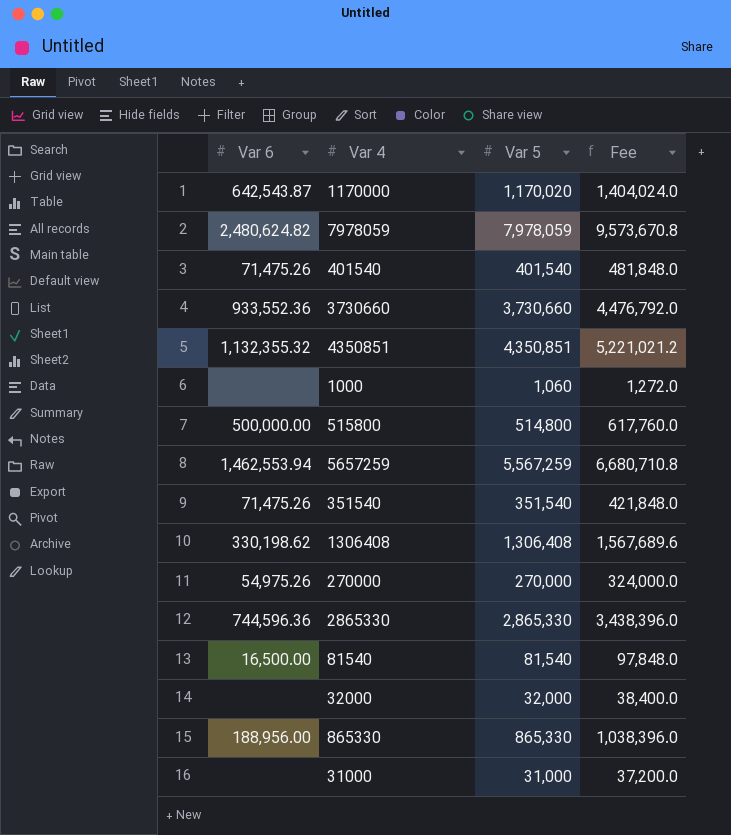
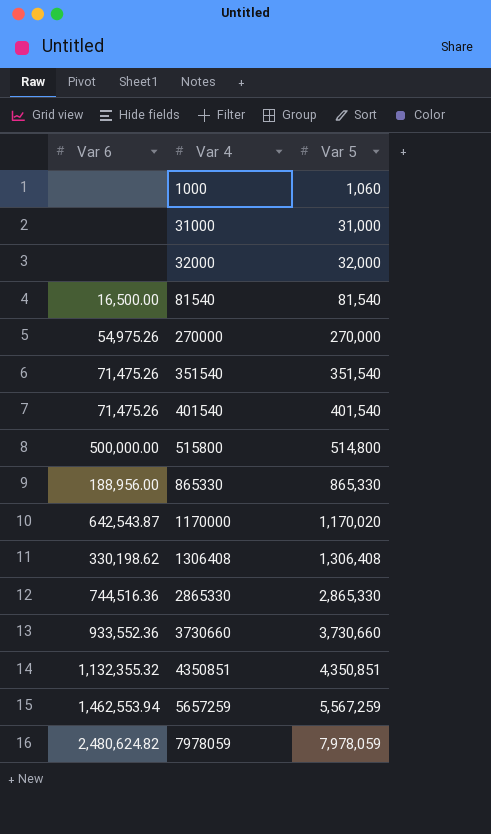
row order: none -> Var 4 ascending
column Fee | formula: [Var 5] * 1.2 -> none
2865330 | Var 6: 744,596.36 -> 744,516.36

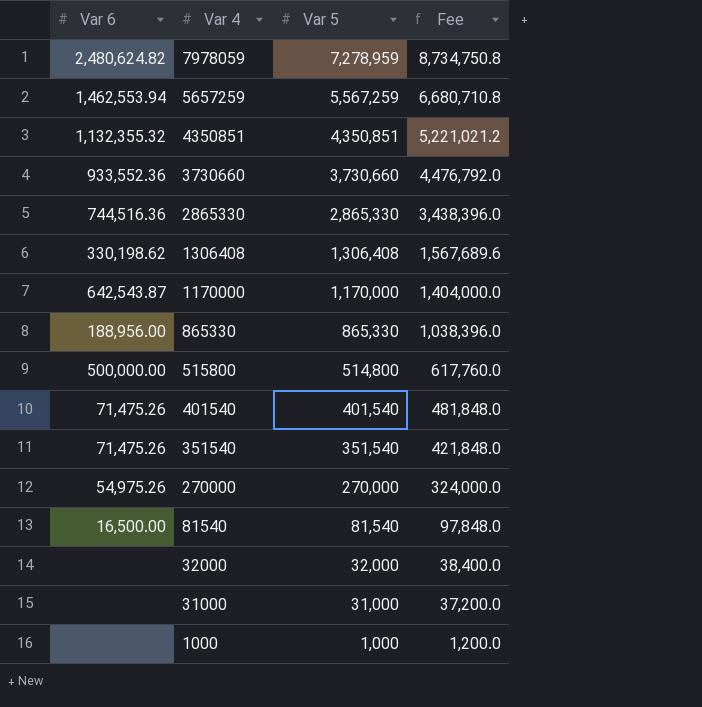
row order: Var 4 ascending -> Var 4 descending
column Fee | formula: none -> [Var 5] * 1.2
7978059 | Var 5: 7,978,059 -> 7,278,959
1170000 | Var 5: 1,170,020 -> 1,170,000
1000 | Var 5: 1,060 -> 1,000

